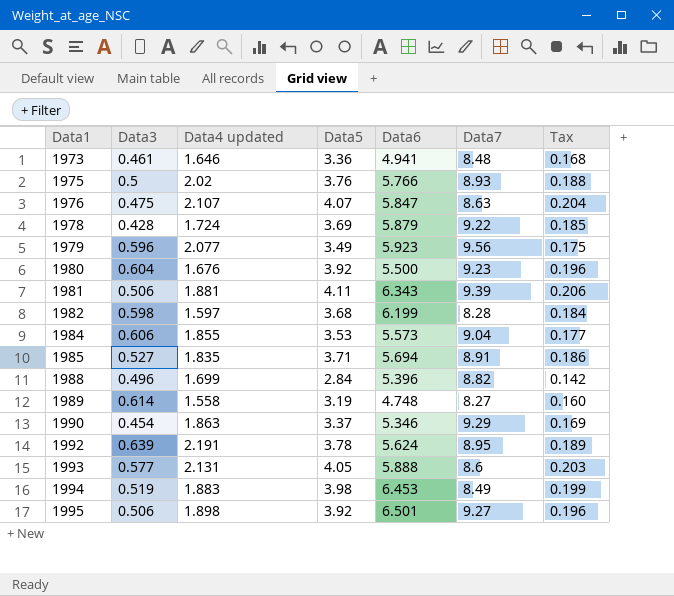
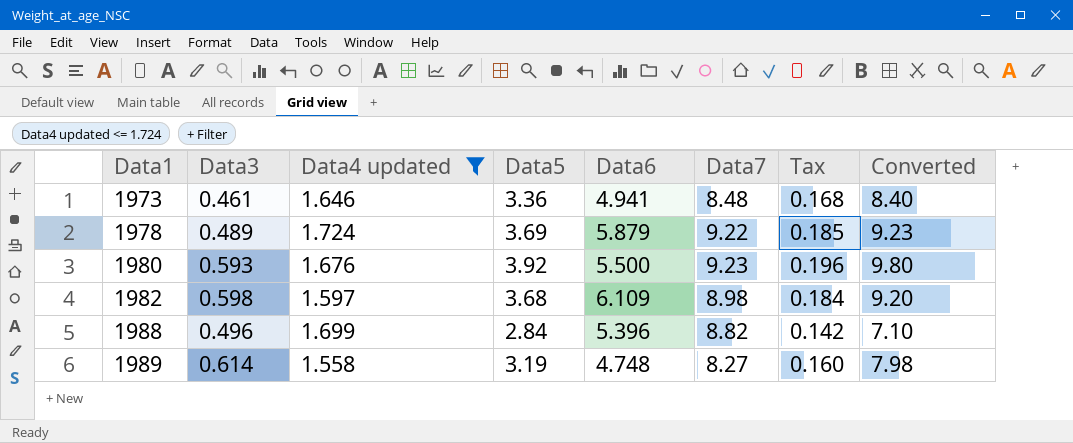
filter: none -> Data4 updated <= 1.724
column Converted | formula: none -> [Data5] * 2.5
1978 | Data3: 0.428 -> 0.489
1980 | Data3: 0.604 -> 0.593
1982 | Data6: 6.199 -> 6.109
1982 | Data7: 8.28 -> 8.98

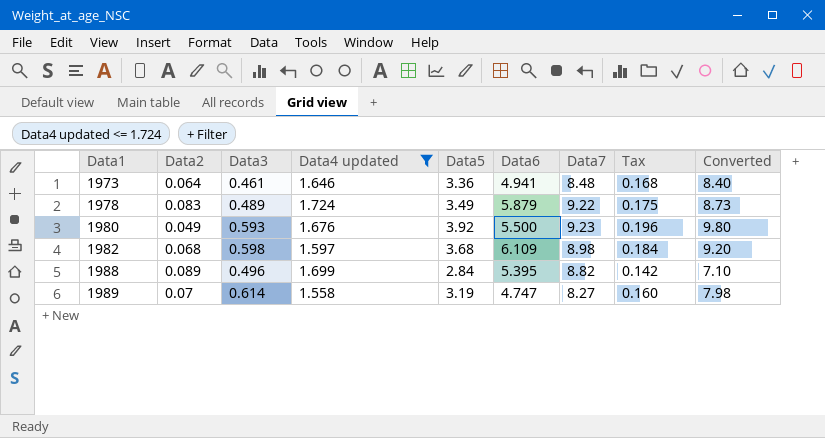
column Data2 | position: none -> 2
1978 | Data5: 3.69 -> 3.49
1978 | Tax: 0.185 -> 0.175
1978 | Converted: 9.23 -> 8.73
1988 | Data6: 5.396 -> 5.395
1989 | Data6: 4.748 -> 4.747

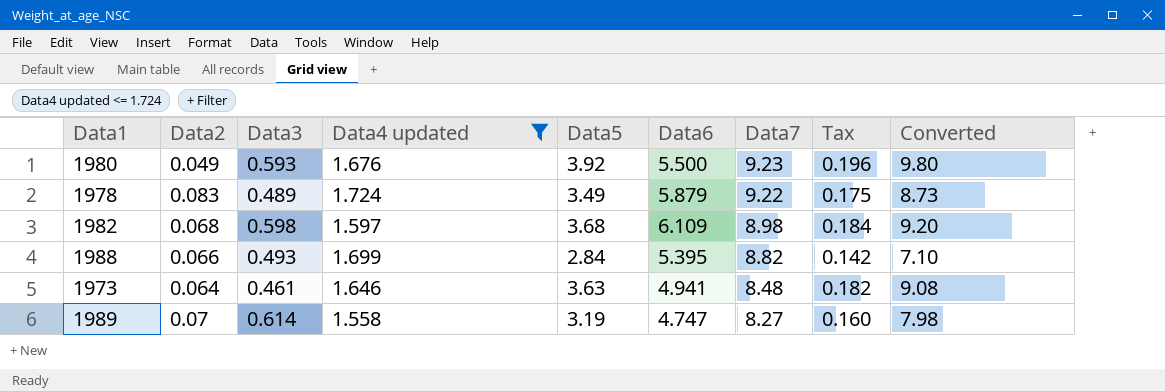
row order: Data1 ascending -> Data7 descending
1988 | Data2: 0.089 -> 0.066
1988 | Data3: 0.496 -> 0.493
1973 | Data5: 3.36 -> 3.63
1973 | Tax: 0.168 -> 0.182
1973 | Converted: 8.40 -> 9.08

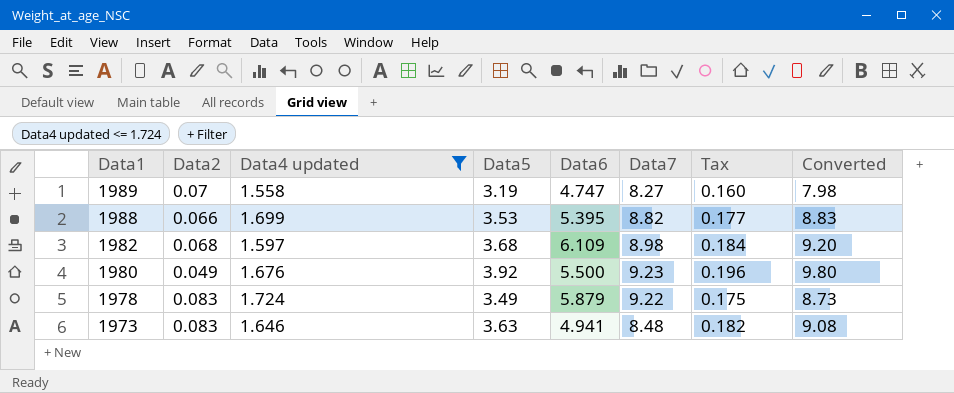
row order: Data7 descending -> Data1 descending
column Data3 | position: 3 -> none
1988 | Data5: 2.84 -> 3.53
1988 | Tax: 0.142 -> 0.177
1988 | Converted: 7.10 -> 8.83
1973 | Data2: 0.064 -> 0.083

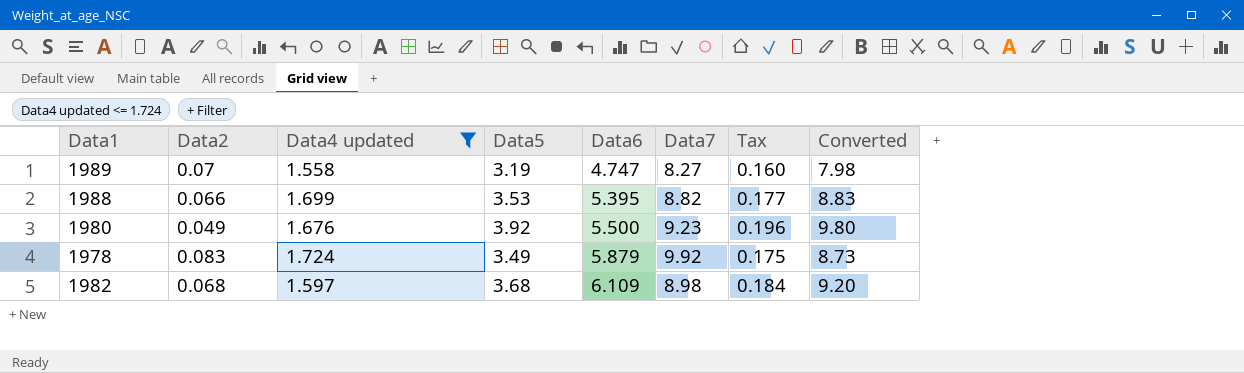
row order: Data1 descending -> Data6 ascending
row 1973: 0.083 | 1.646 | 3.63 | 4.941 | 8.48 | 0.182 | 9.08 -> none
1978 | Data7: 9.22 -> 9.92

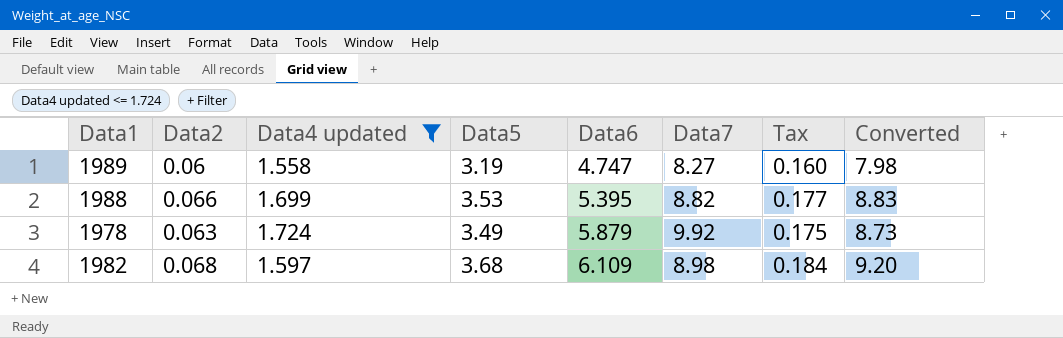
row 1980: 0.049 | 1.676 | 3.92 | 5.500 | 9.23 | 0.196 | 9.80 -> none
1989 | Data2: 0.07 -> 0.06
1978 | Data2: 0.083 -> 0.063

